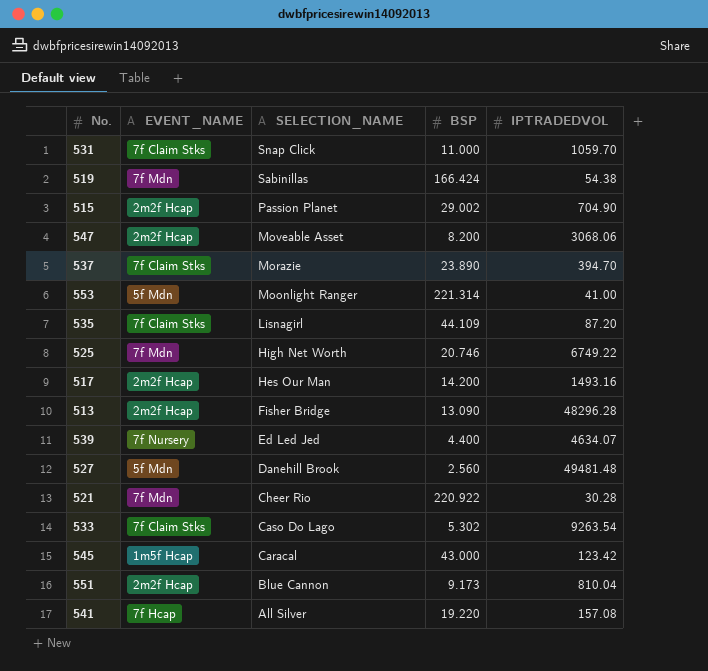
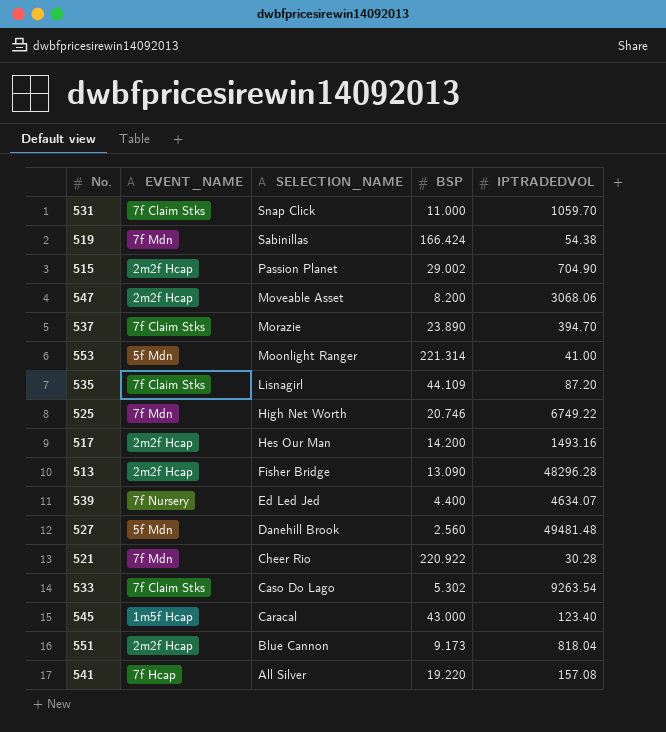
545 | IPTRADEDVOL: 123.42 -> 123.40
551 | IPTRADEDVOL: 810.04 -> 818.04

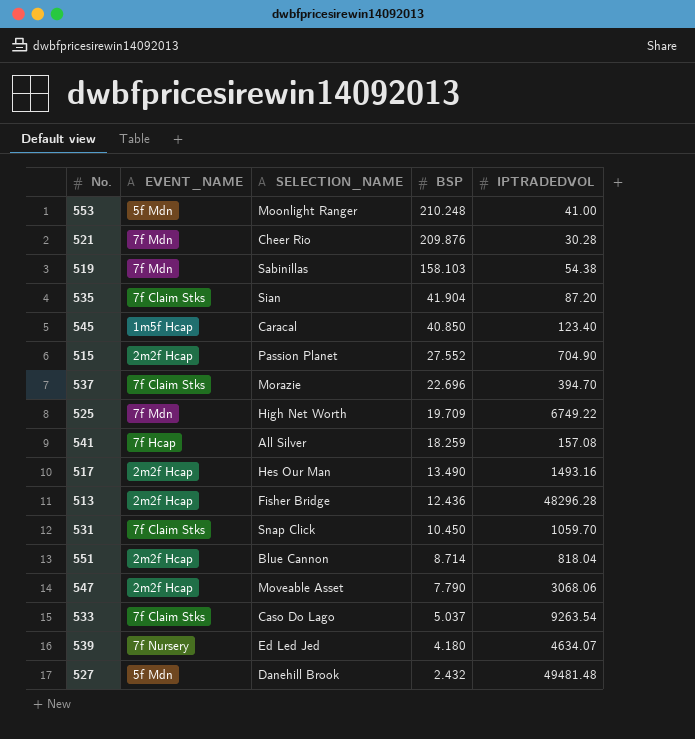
row order: SELECTION_NAME descending -> BSP descending
553 | BSP: 221.314 -> 210.248
521 | BSP: 220.922 -> 209.876
519 | BSP: 166.424 -> 158.103
535 | SELECTION_NAME: Lisnagirl -> Sian
535 | BSP: 44.109 -> 41.904
545 | BSP: 43.000 -> 40.850
515 | BSP: 29.002 -> 27.552
537 | BSP: 23.890 -> 22.696
525 | BSP: 20.746 -> 19.709
541 | BSP: 19.220 -> 18.259
517 | BSP: 14.200 -> 13.490
513 | BSP: 13.090 -> 12.436
531 | BSP: 11.000 -> 10.450
551 | BSP: 9.173 -> 8.714
547 | BSP: 8.200 -> 7.790
533 | BSP: 5.302 -> 5.037
539 | BSP: 4.400 -> 4.180
527 | BSP: 2.560 -> 2.432

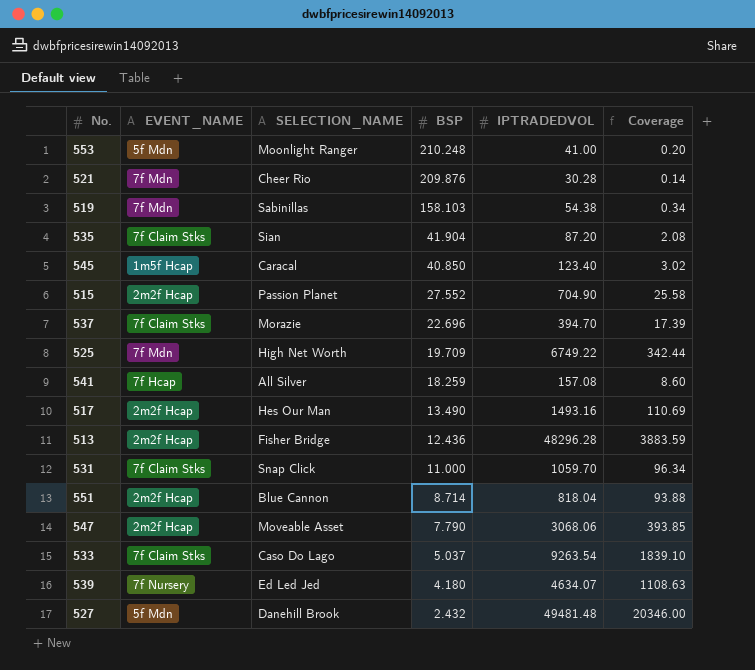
column Coverage | formula: none -> [IPTRADEDVOL] / [BSP]
531 | BSP: 10.450 -> 11.000

